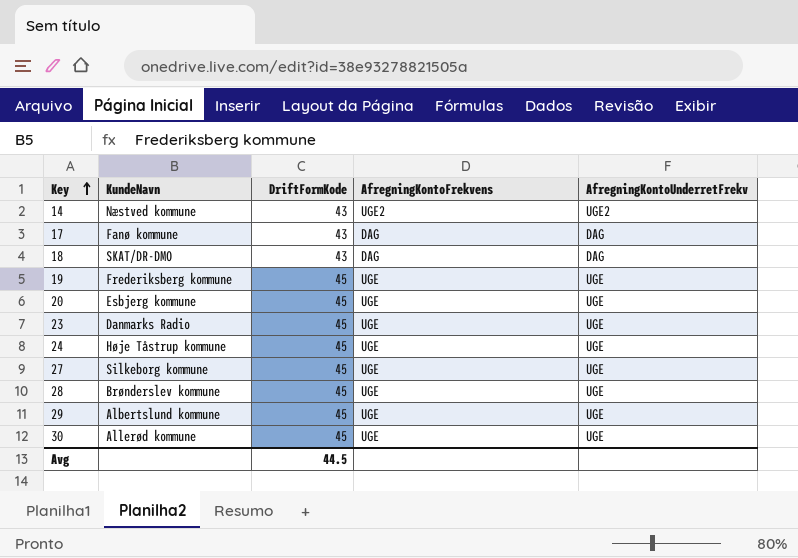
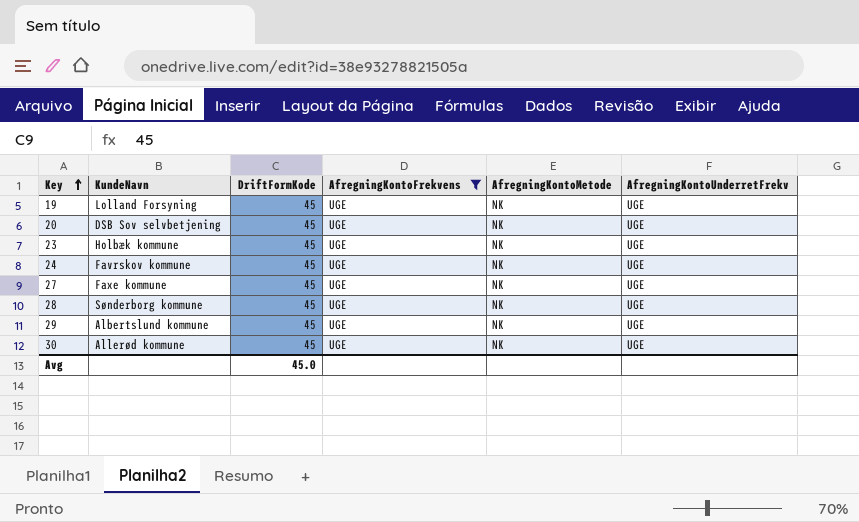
filter: none -> AfregningKontoFrekvens = UGE
column AfregningKontoMetode | position: none -> 5
19 | KundeNavn: Frederiksberg kommune -> Lolland Forsyning
20 | KundeNavn: Esbjerg kommune -> DSB Sov selvbetjening
23 | KundeNavn: Danmarks Radio -> Holbæk kommune
24 | KundeNavn: Høje Tåstrup kommune -> Favrskov kommune
27 | KundeNavn: Silkeborg kommune -> Faxe kommune
28 | KundeNavn: Brønderslev kommune -> Sønderborg kommune
Avg | DriftFormKode: 44.5 -> 45.0

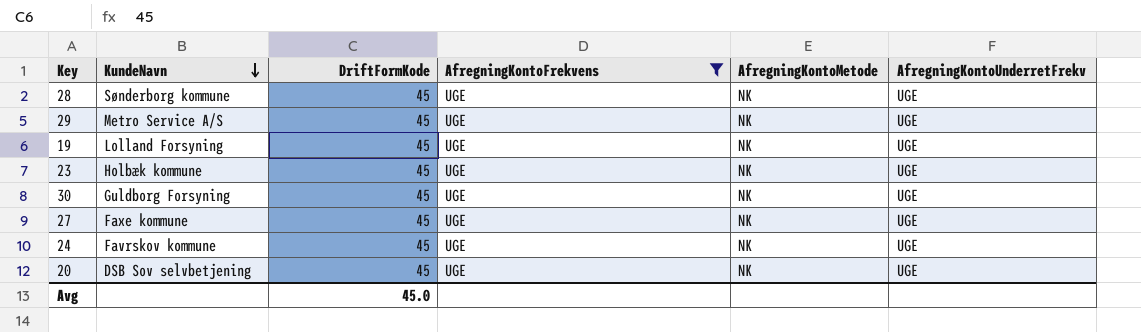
row order: Key ascending -> KundeNavn descending
29 | KundeNavn: Albertslund kommune -> Metro Service A/S
30 | KundeNavn: Allerød kommune -> Guldborg Forsyning

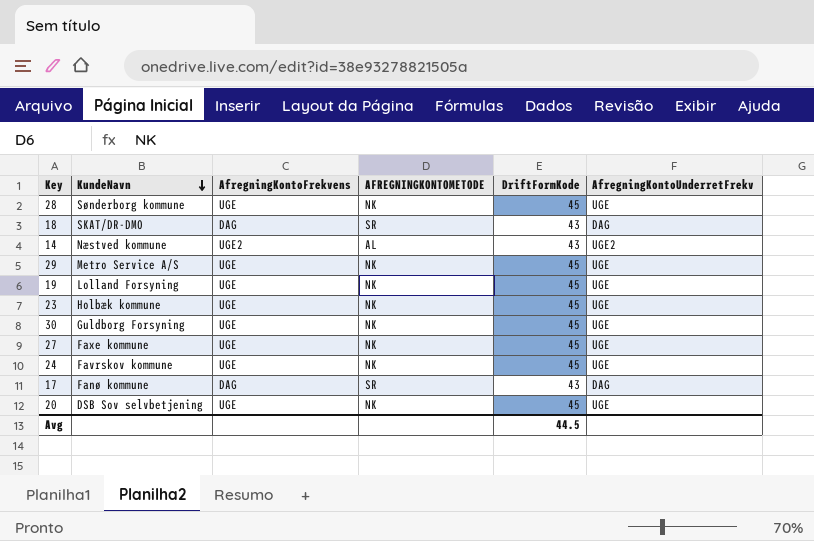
filter: AfregningKontoFrekvens = UGE -> none
column name: AfregningKontoMetode -> AFREGNINGKONTOMETODE
column DriftFormKode | position: 3 -> 5
Avg | DriftFormKode: 45.0 -> 44.5

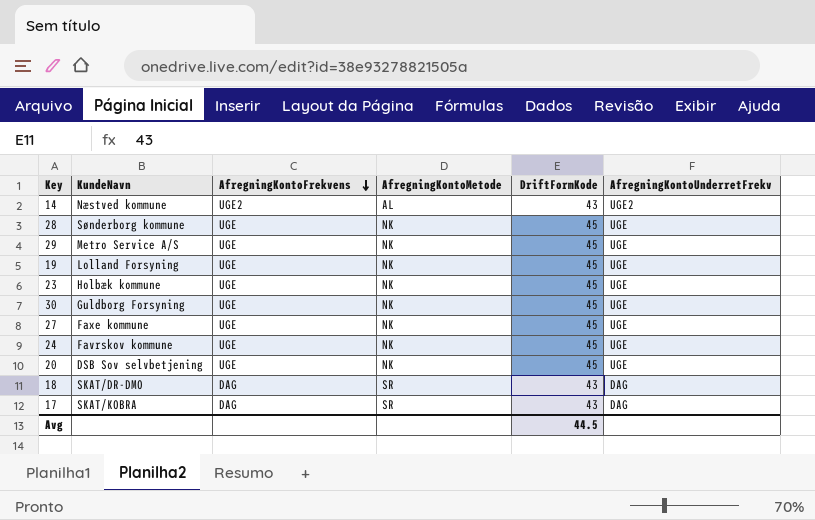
row order: KundeNavn descending -> AfregningKontoFrekvens descending
column name: AFREGNINGKONTOMETODE -> AfregningKontoMetode
17 | KundeNavn: Fanø kommune -> SKAT/KOBRA

